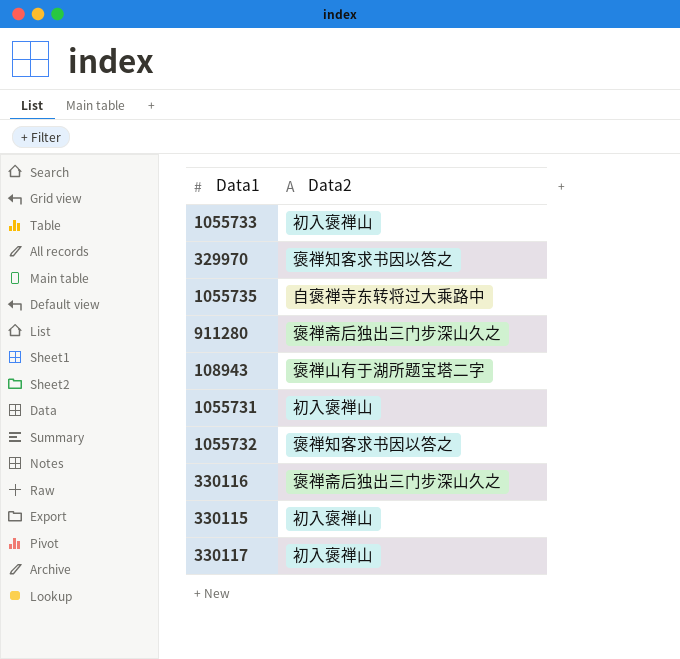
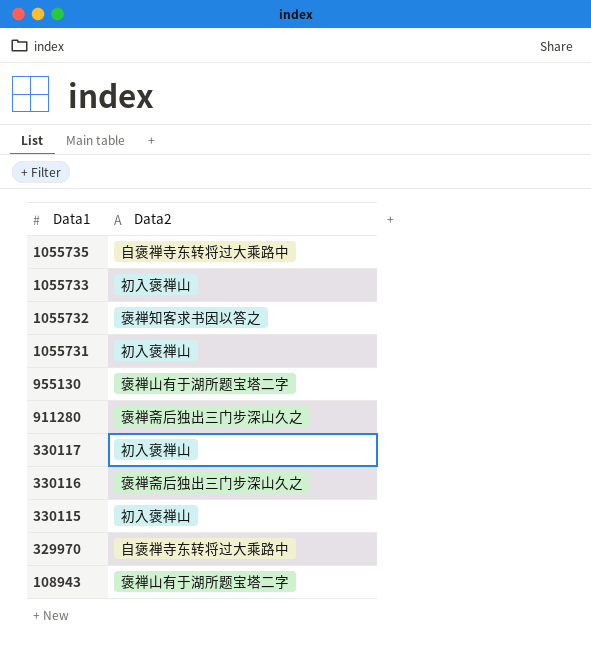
row order: none -> Data1 descending
row 955130: none -> 褒禅山有于湖所题宝塔二字
329970 | Data2: 褒禅知客求书因以答之 -> 自褒禅寺东转将过大乘路中

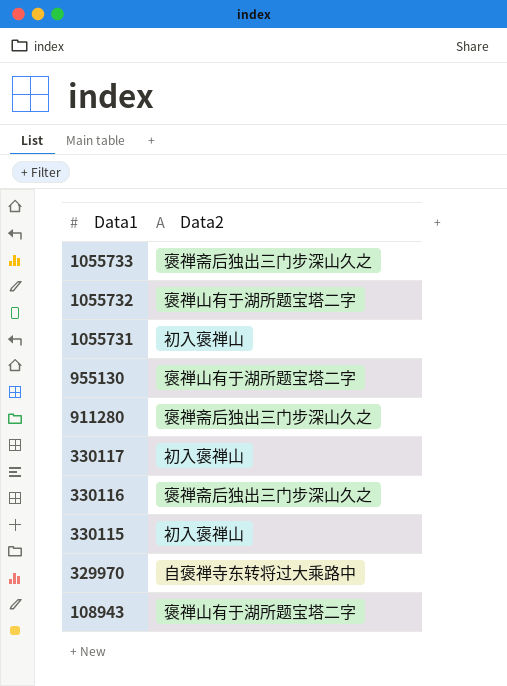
row 1055735: 自褒禅寺东转将过大乘路中 -> none
1055733 | Data2: 初入褒禅山 -> 褒禅斋后独出三门步深山久之
1055732 | Data2: 褒禅知客求书因以答之 -> 褒禅山有于湖所题宝塔二字

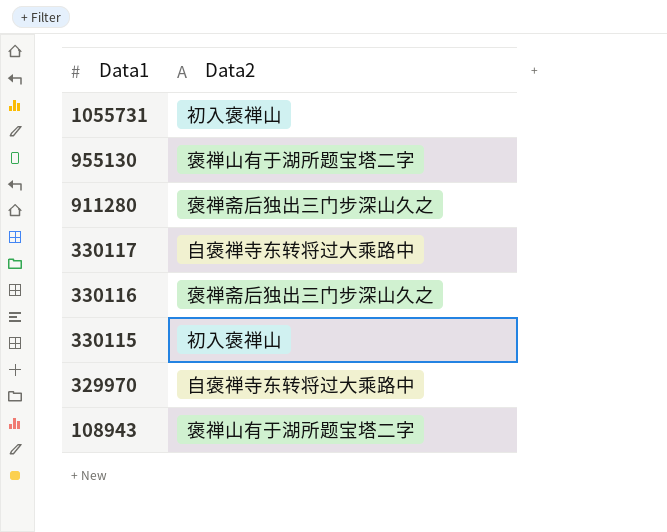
row 1055733: 褒禅斋后独出三门步深山久之 -> none
row 1055732: 褒禅山有于湖所题宝塔二字 -> none
330117 | Data2: 初入褒禅山 -> 自褒禅寺东转将过大乘路中

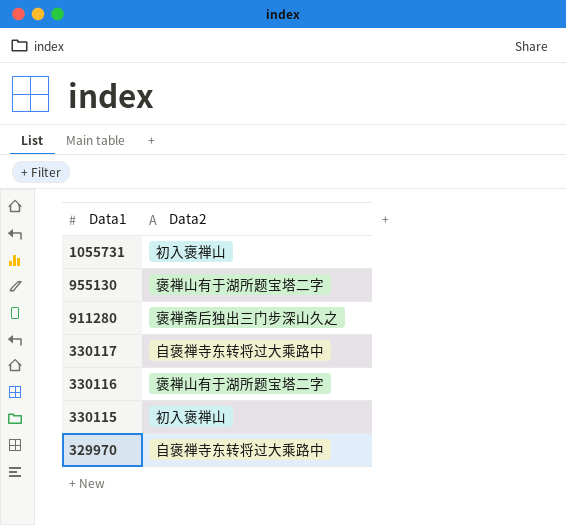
row 108943: 褒禅山有于湖所题宝塔二字 -> none
330116 | Data2: 褒禅斋后独出三门步深山久之 -> 褒禅山有于湖所题宝塔二字

